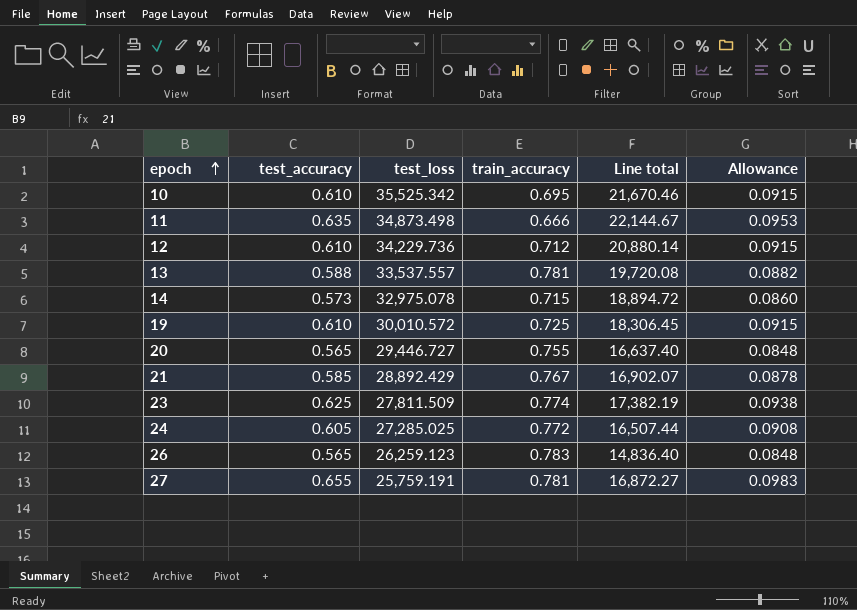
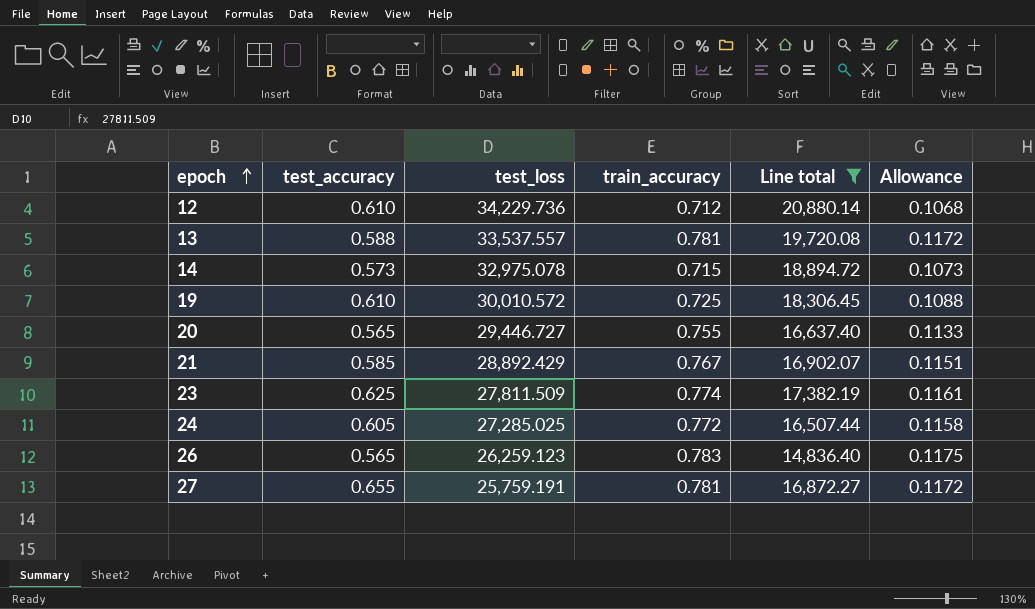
filter: none -> Line total <= 20,880.14
column Allowance | formula: [test_accuracy] * 0.15 -> [train_accuracy] * 0.15

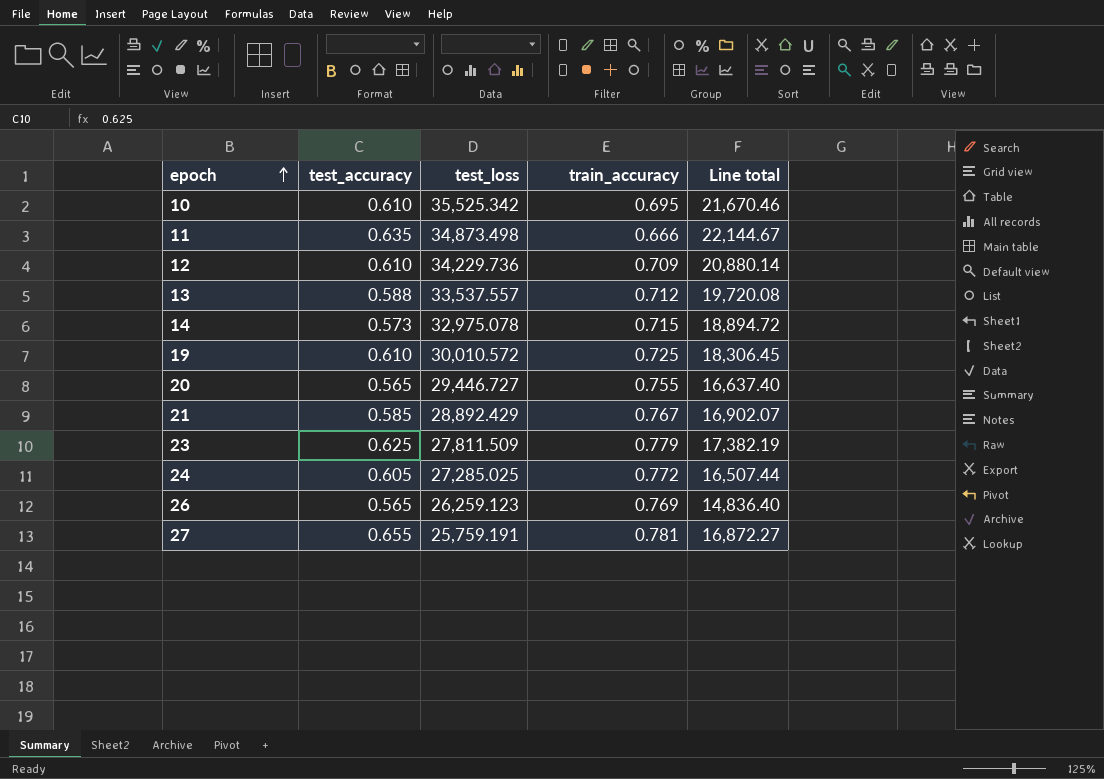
filter: Line total <= 20,880.14 -> none
column Allowance | formula: [train_accuracy] * 0.15 -> none
12 | train_accuracy: 0.712 -> 0.709
13 | train_accuracy: 0.781 -> 0.712
23 | train_accuracy: 0.774 -> 0.779
26 | train_accuracy: 0.783 -> 0.769

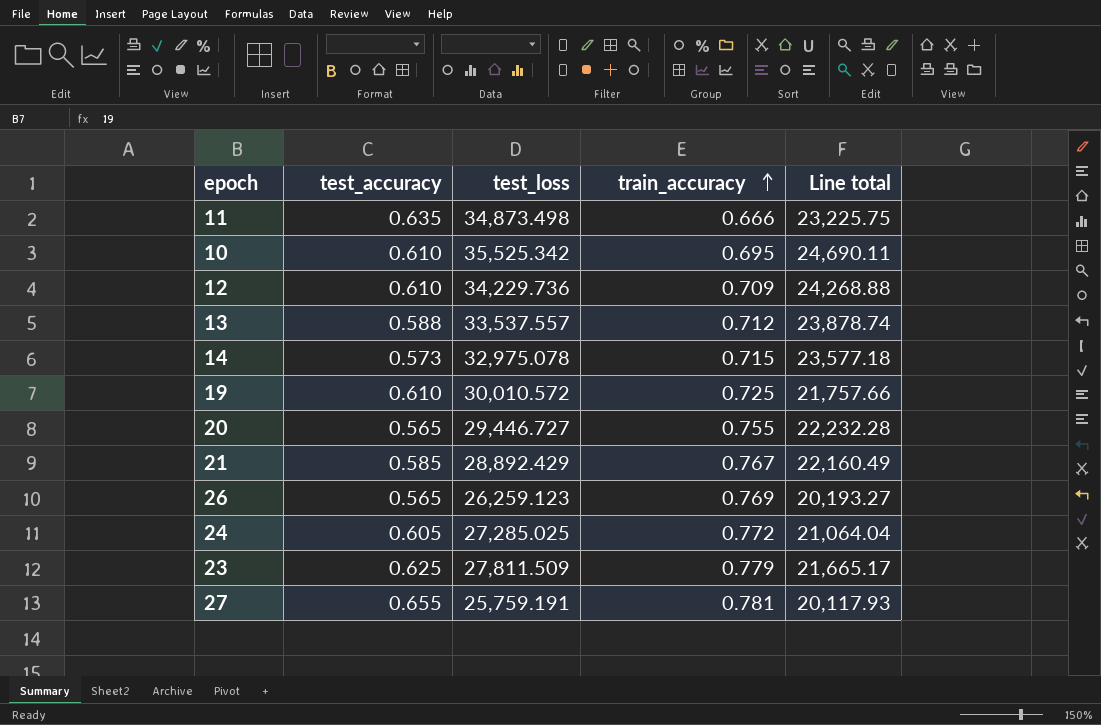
row order: epoch ascending -> train_accuracy ascending
column Line total | formula: [test_accuracy] * [test_loss] -> [test_loss] * [train_accuracy]

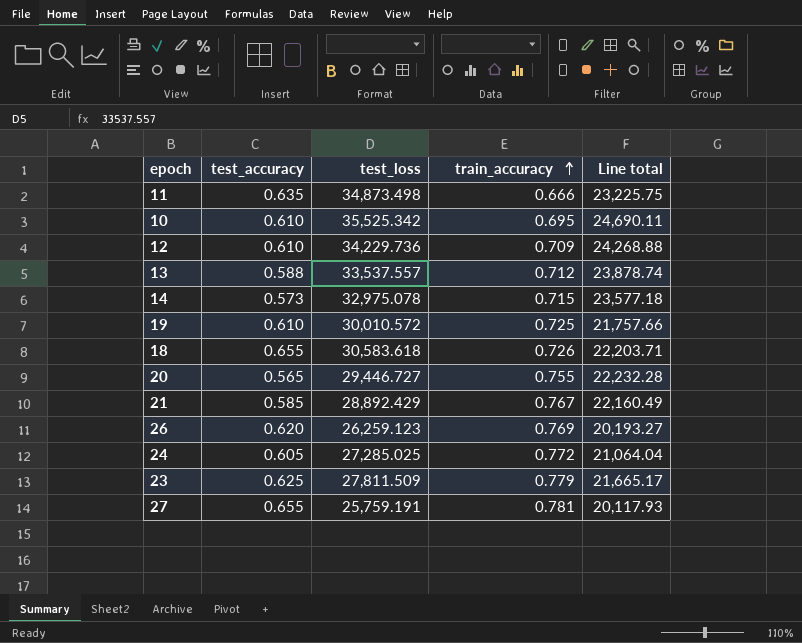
row 18: none -> 0.655 | 30,583.618 | 0.726 | 22,203.71
26 | test_accuracy: 0.565 -> 0.620

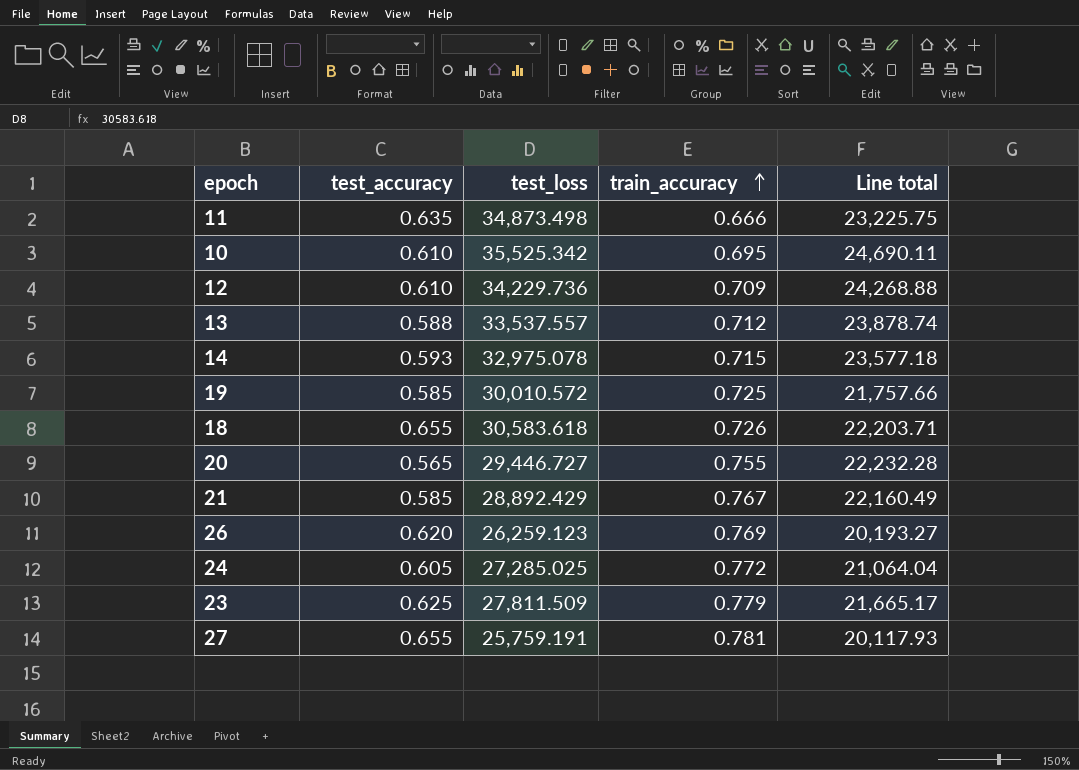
14 | test_accuracy: 0.573 -> 0.593
19 | test_accuracy: 0.610 -> 0.585

